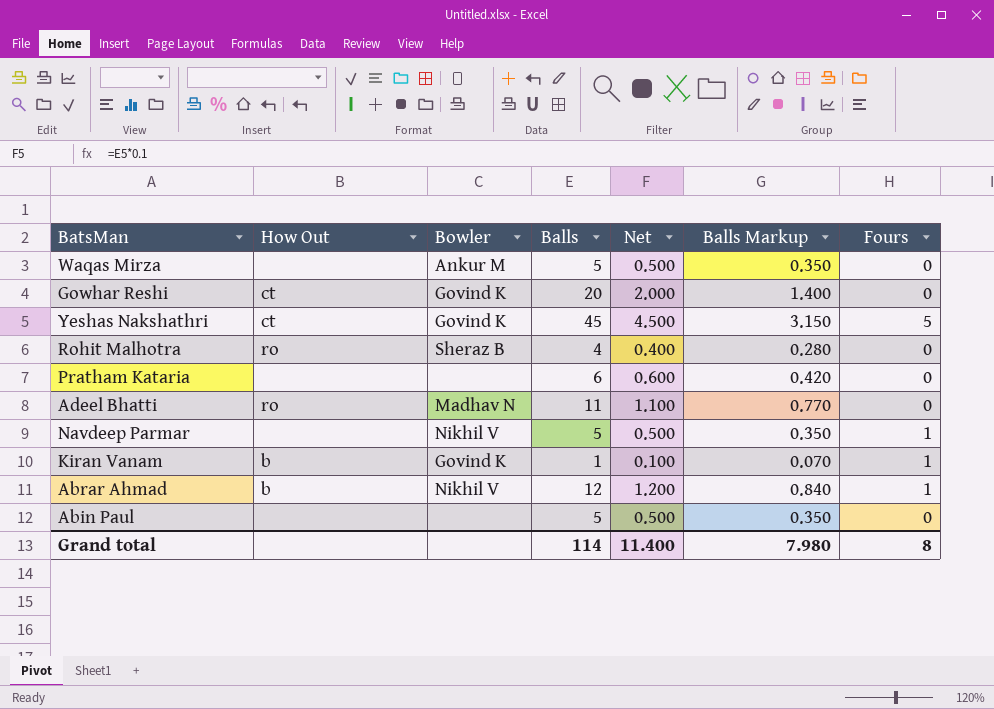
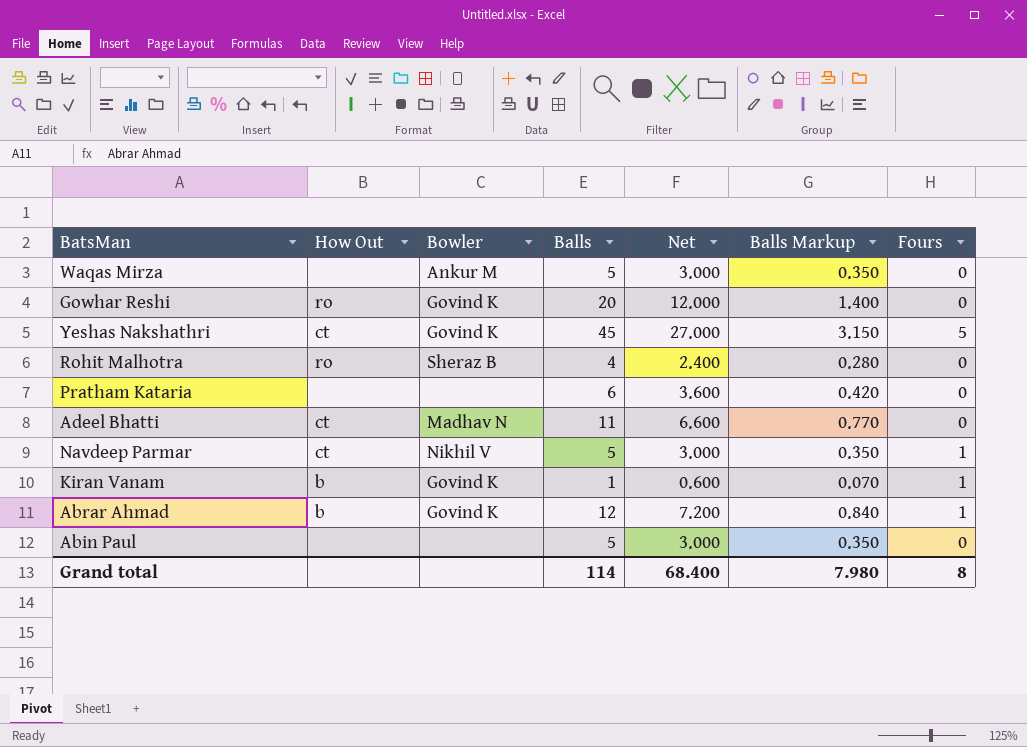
column Net | formula: [Balls] * 0.1 -> [Balls] * 0.6
Gowhar Reshi | How Out: ct -> ro
Adeel Bhatti | How Out: ro -> ct
Navdeep Parmar | How Out: none -> ct
Abrar Ahmad | Bowler: Nikhil V -> Govind K
Grand total | Net: 11.400 -> 68.400

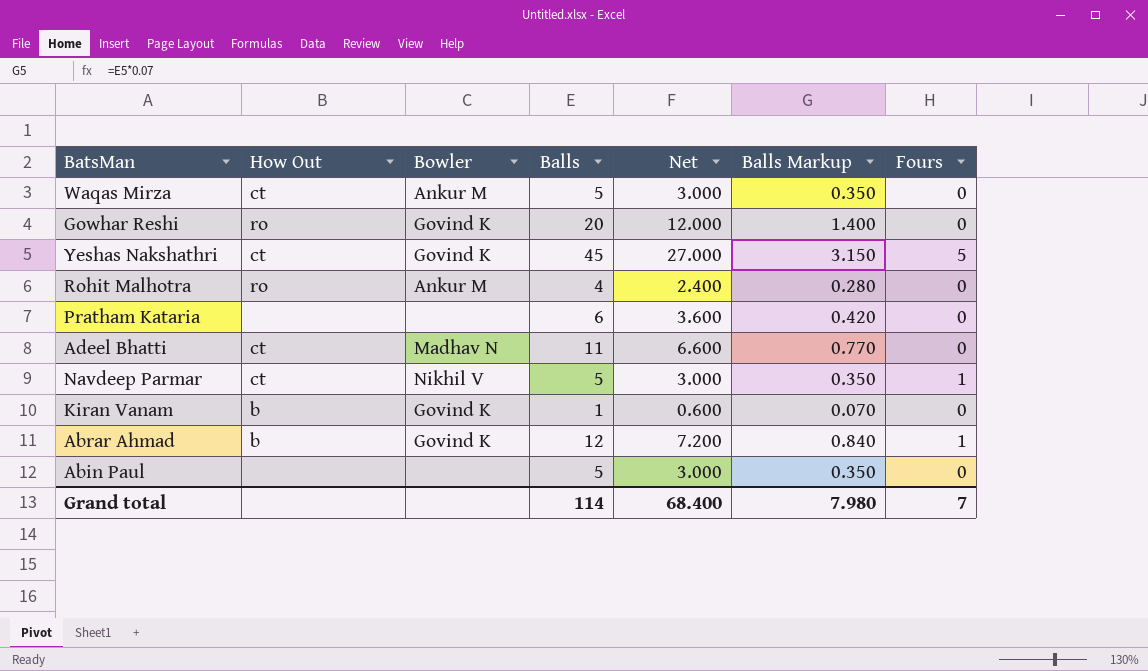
Waqas Mirza | How Out: none -> ct
Rohit Malhotra | Bowler: Sheraz B -> Ankur M
Kiran Vanam | Fours: 1 -> 0
Grand total | Fours: 8 -> 7

